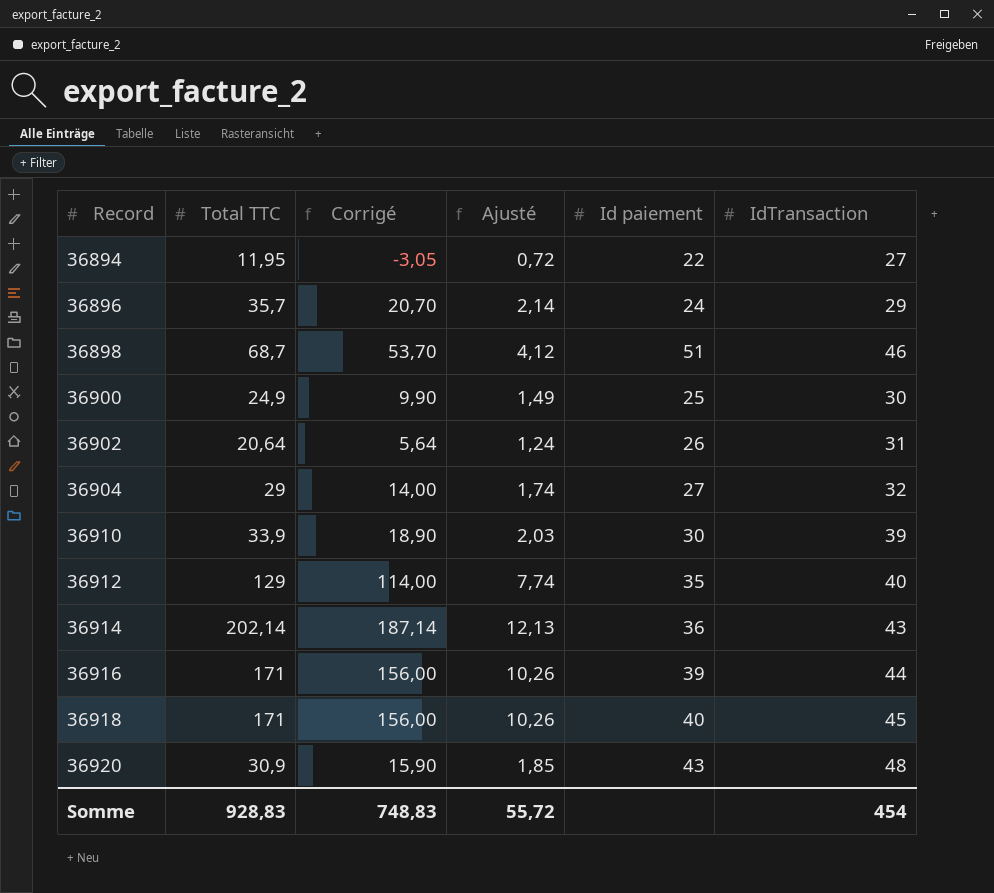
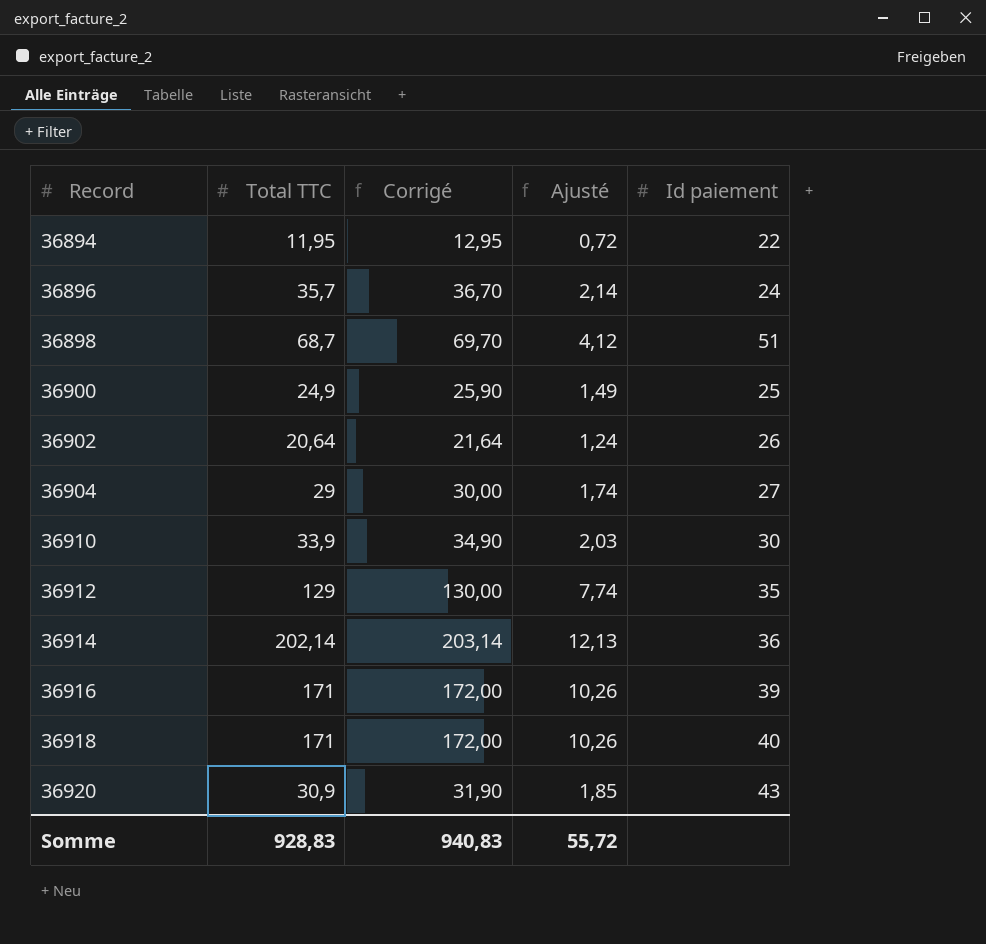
column IdTransaction | position: 6 -> none
column Corrigé | formula: [Total TTC] - 15 -> [Total TTC] + 1
Somme | Corrigé: 748,83 -> 940,83

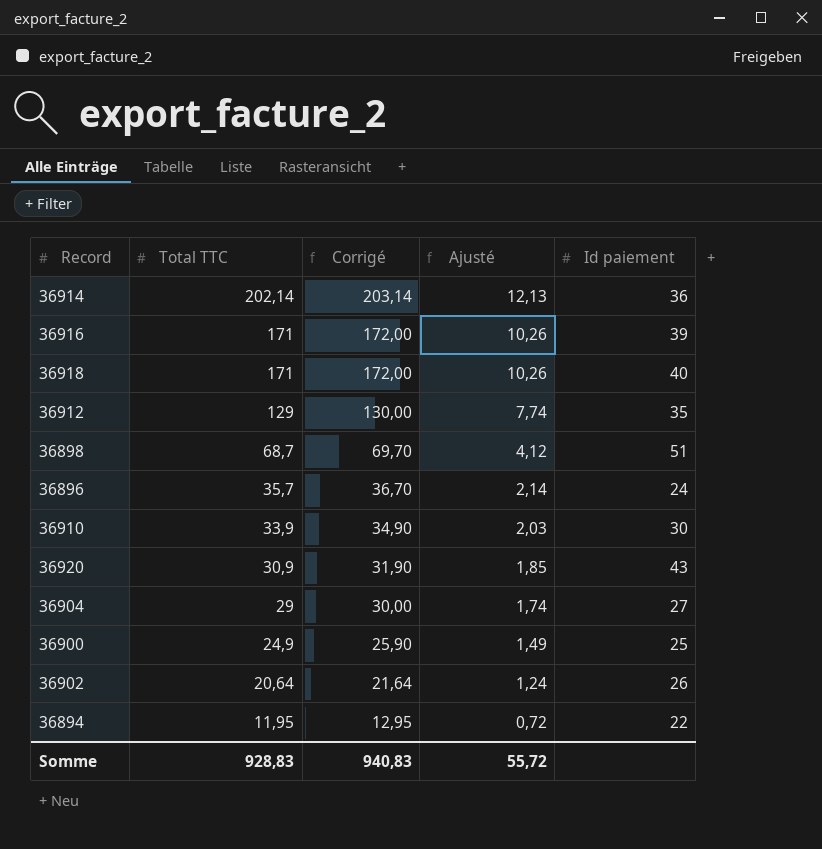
row order: Record ascending -> Total TTC descending

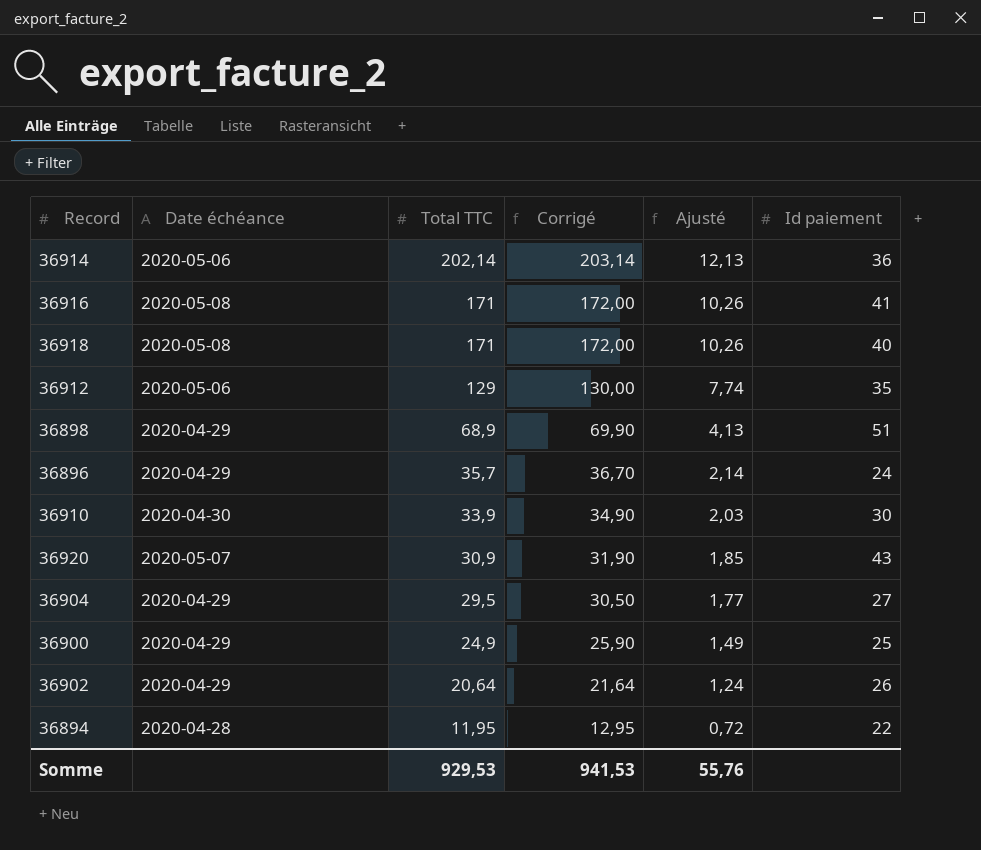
column Date échéance | position: none -> 2
36916 | Id paiement: 39 -> 41
36898 | Total TTC: 68,7 -> 68,9
36898 | Corrigé: 69,70 -> 69,90
36898 | Ajusté: 4,12 -> 4,13
36904 | Total TTC: 29 -> 29,5
36904 | Corrigé: 30,00 -> 30,50
36904 | Ajusté: 1,74 -> 1,77
Somme | Total TTC: 928,83 -> 929,53
Somme | Corrigé: 940,83 -> 941,53
Somme | Ajusté: 55,72 -> 55,76

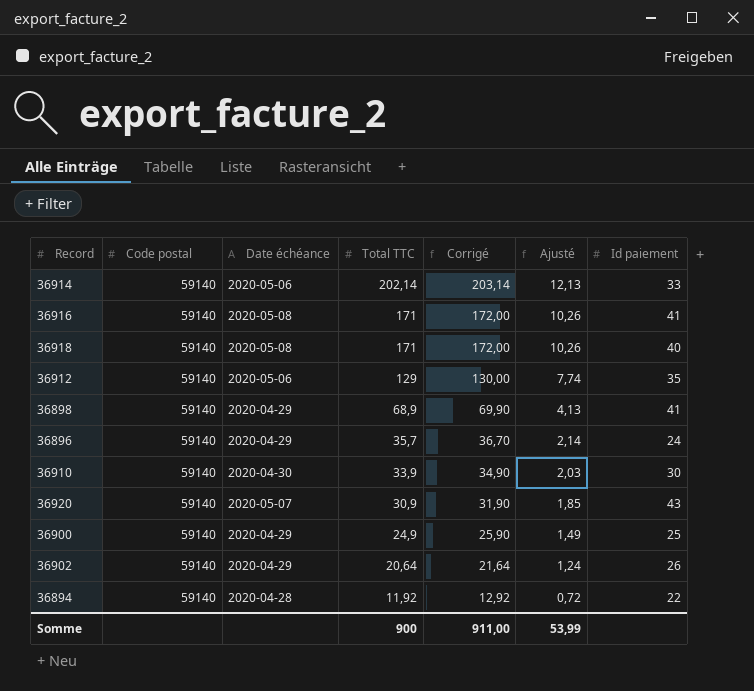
column Code postal | position: none -> 2
row 36904: 2020-04-29 | 29,5 | 30,50 | 1,77 | 27 -> none
36914 | Id paiement: 36 -> 33
36898 | Id paiement: 51 -> 41
36894 | Total TTC: 11,95 -> 11,92
36894 | Corrigé: 12,95 -> 12,92
Somme | Total TTC: 929,53 -> 900
Somme | Corrigé: 941,53 -> 911,00
Somme | Ajusté: 55,76 -> 53,99

